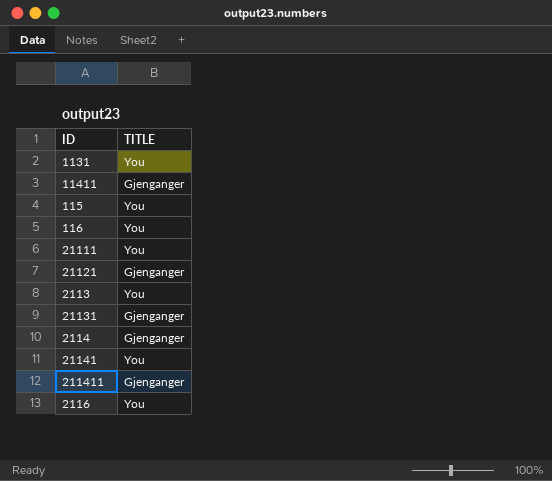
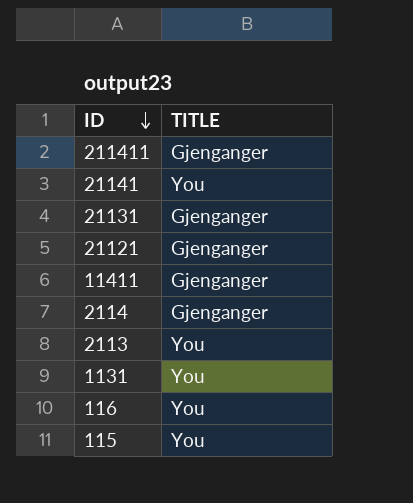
row order: none -> ID descending
row 21111: You -> none
row 2116: You -> none

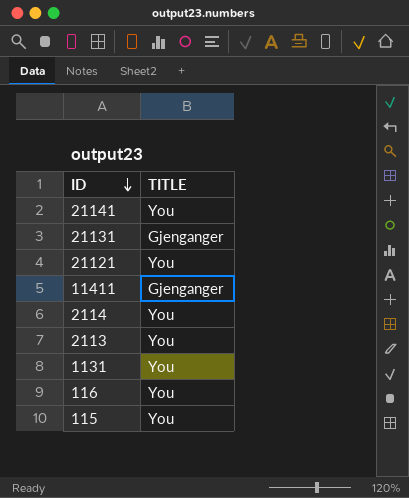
row 211411: Gjenganger -> none
21121 | TITLE: Gjenganger -> You
2114 | TITLE: Gjenganger -> You

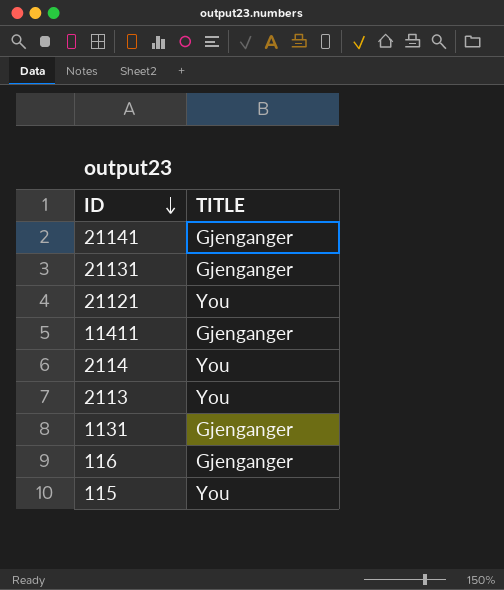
21141 | TITLE: You -> Gjenganger
1131 | TITLE: You -> Gjenganger
116 | TITLE: You -> Gjenganger

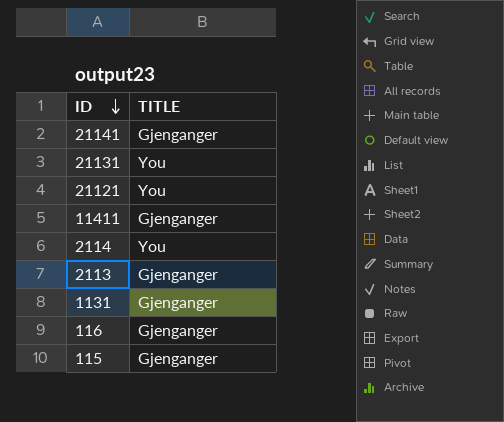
21131 | TITLE: Gjenganger -> You
2113 | TITLE: You -> Gjenganger
115 | TITLE: You -> Gjenganger

